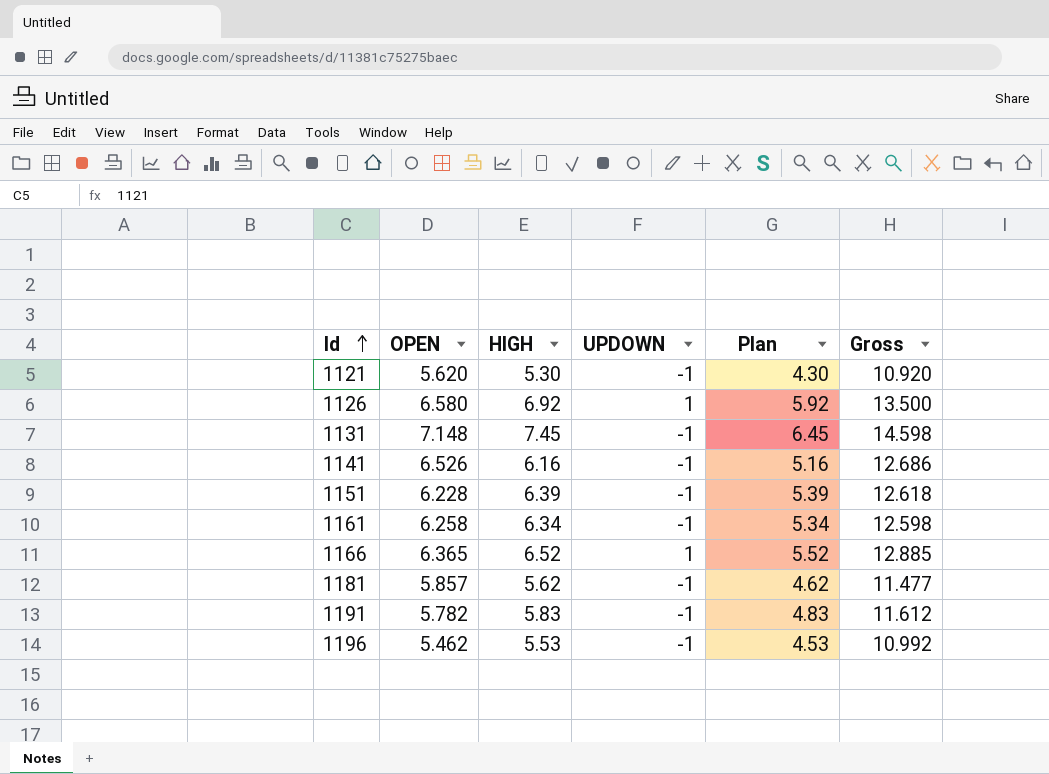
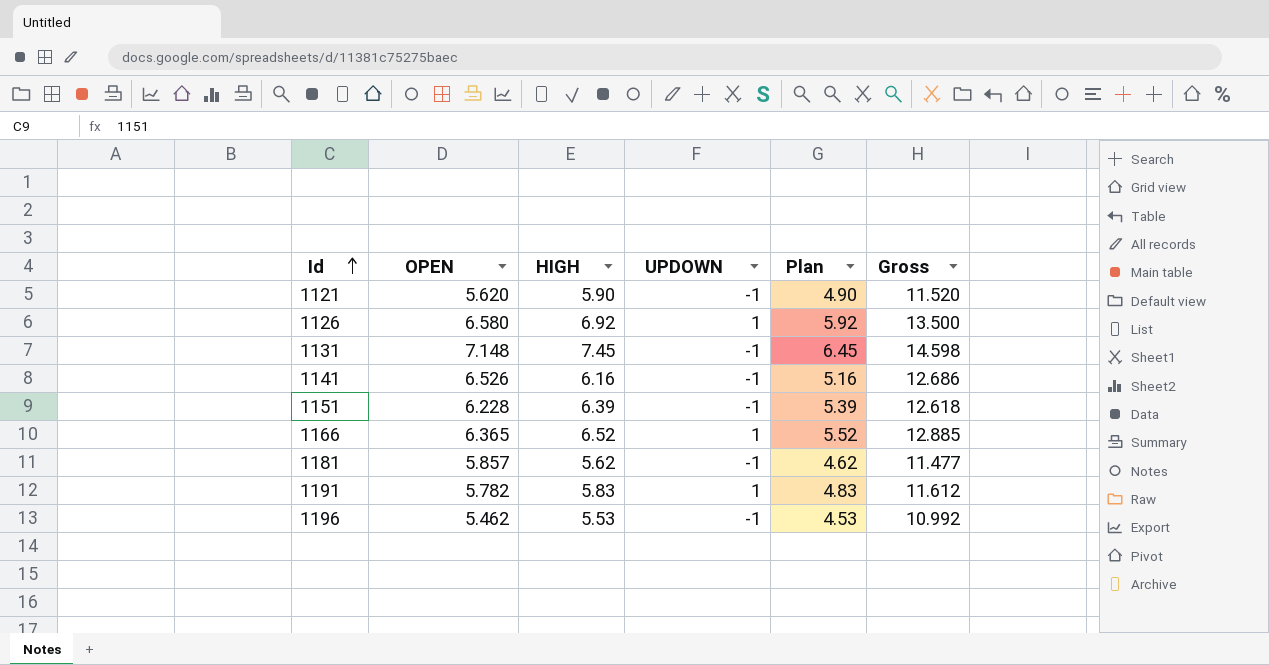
row 1161: 6.258 | 6.34 | -1 | 5.34 | 12.598 -> none
1121 | HIGH: 5.30 -> 5.90
1121 | Plan: 4.30 -> 4.90
1121 | Gross: 10.920 -> 11.520
1191 | UPDOWN: -1 -> 1

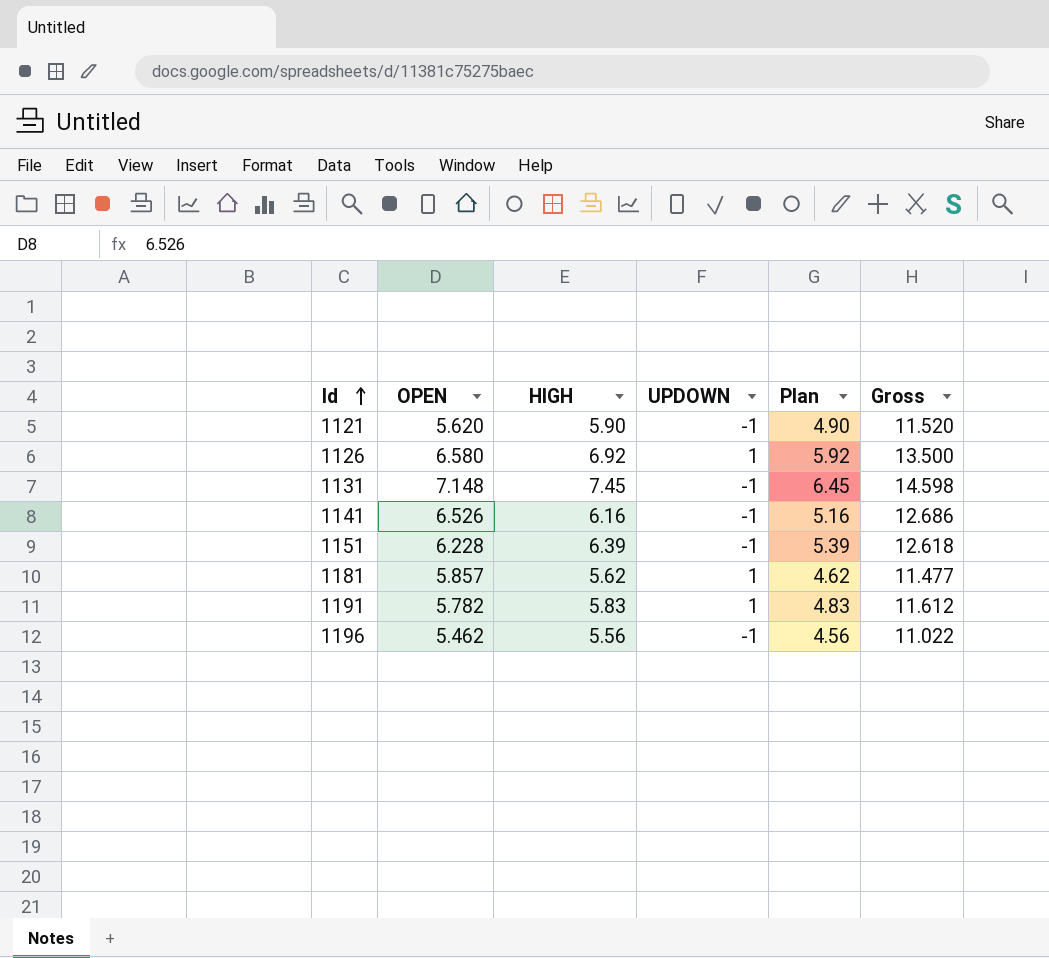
row 1166: 6.365 | 6.52 | 1 | 5.52 | 12.885 -> none
1181 | UPDOWN: -1 -> 1
1196 | HIGH: 5.53 -> 5.56
1196 | Plan: 4.53 -> 4.56
1196 | Gross: 10.992 -> 11.022

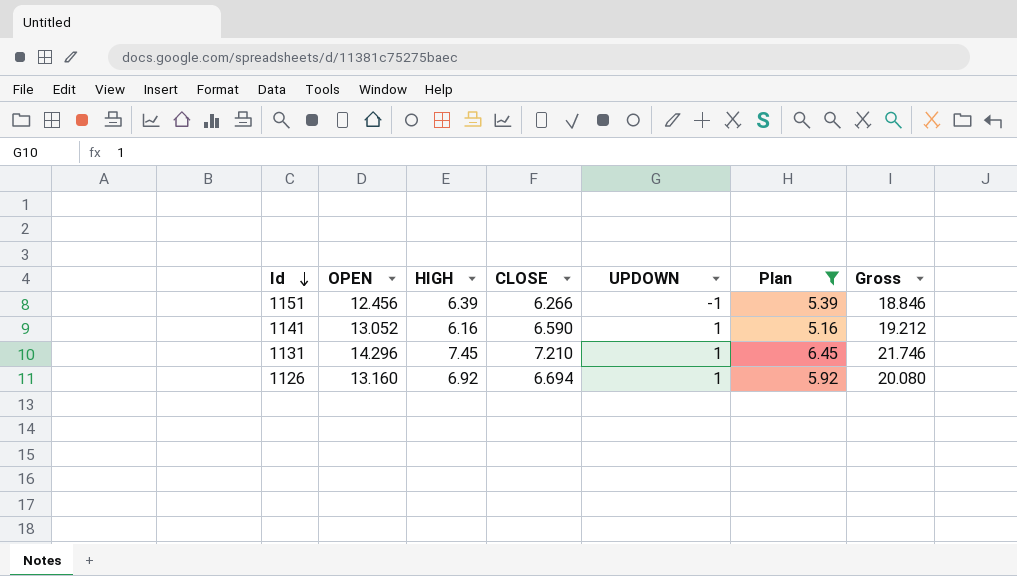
filter: none -> Plan >= 5.16
row order: Id ascending -> Id descending
column CLOSE | position: none -> 4
1151 | OPEN: 6.228 -> 12.456
1151 | Gross: 12.618 -> 18.846
1141 | OPEN: 6.526 -> 13.052
1141 | UPDOWN: -1 -> 1
1141 | Gross: 12.686 -> 19.212
1131 | OPEN: 7.148 -> 14.296
1131 | UPDOWN: -1 -> 1
1131 | Gross: 14.598 -> 21.746
1126 | OPEN: 6.580 -> 13.160
1126 | Gross: 13.500 -> 20.080

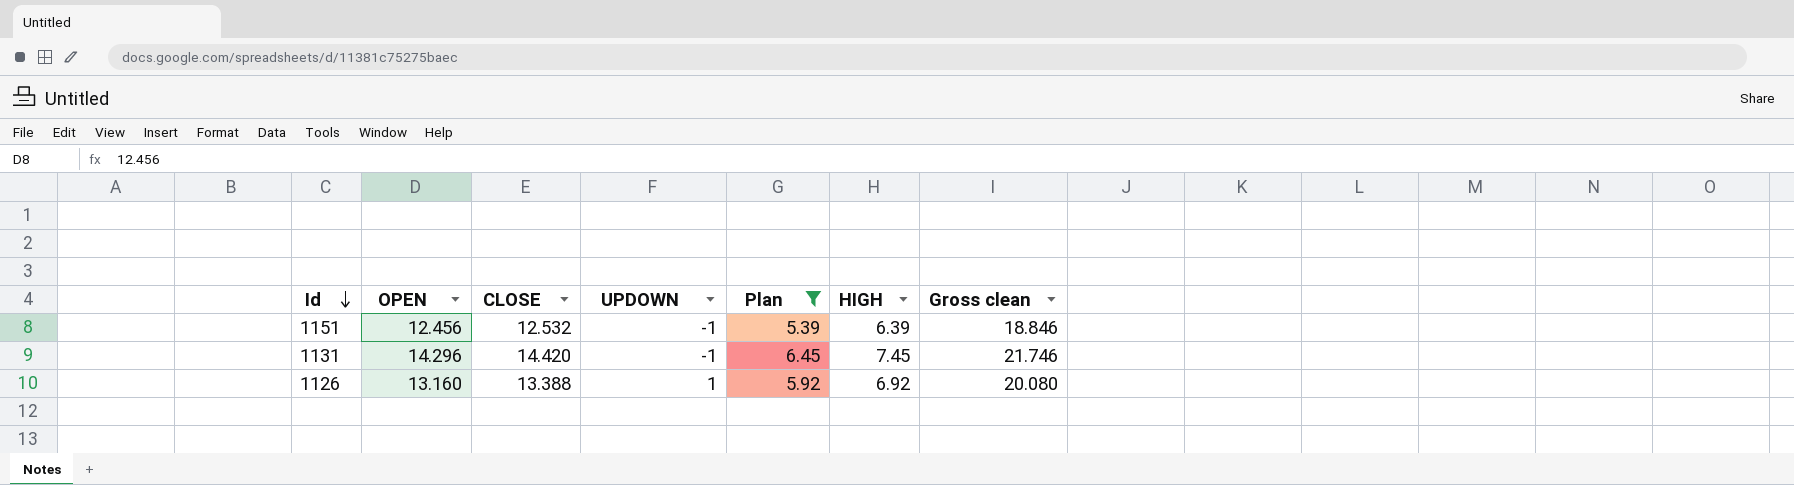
column HIGH | position: 3 -> 6
column name: Gross -> Gross clean
row 1141: 13.052 | 6.16 | 6.590 | 1 | 5.16 | 19.212 -> none
1151 | CLOSE: 6.266 -> 12.532
1131 | CLOSE: 7.210 -> 14.420
1131 | UPDOWN: 1 -> -1
1126 | CLOSE: 6.694 -> 13.388

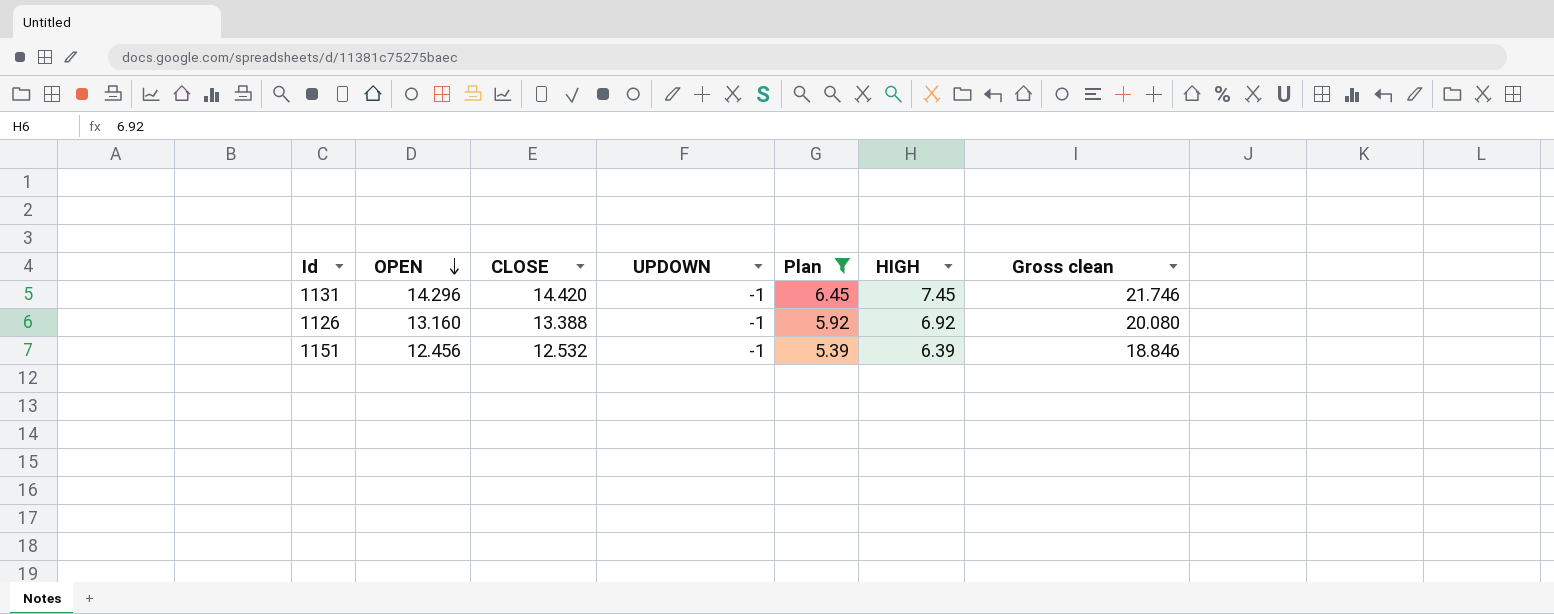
row order: Id descending -> OPEN descending
1126 | UPDOWN: 1 -> -1

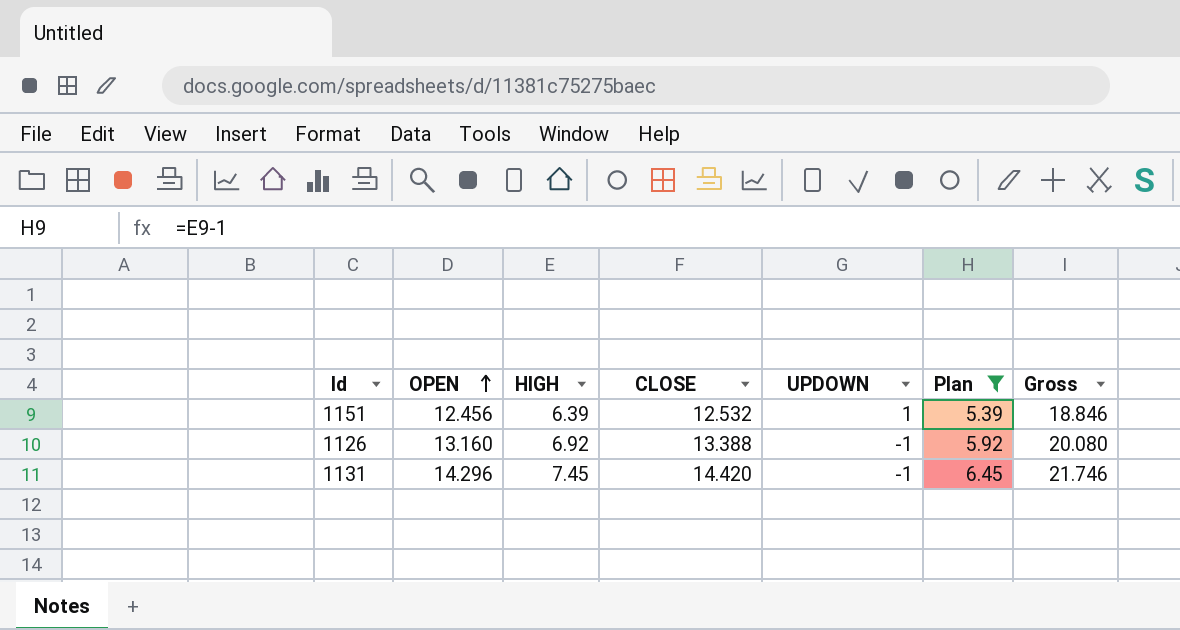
row order: OPEN descending -> OPEN ascending
column HIGH | position: 6 -> 3
column name: Gross clean -> Gross
1151 | UPDOWN: -1 -> 1

